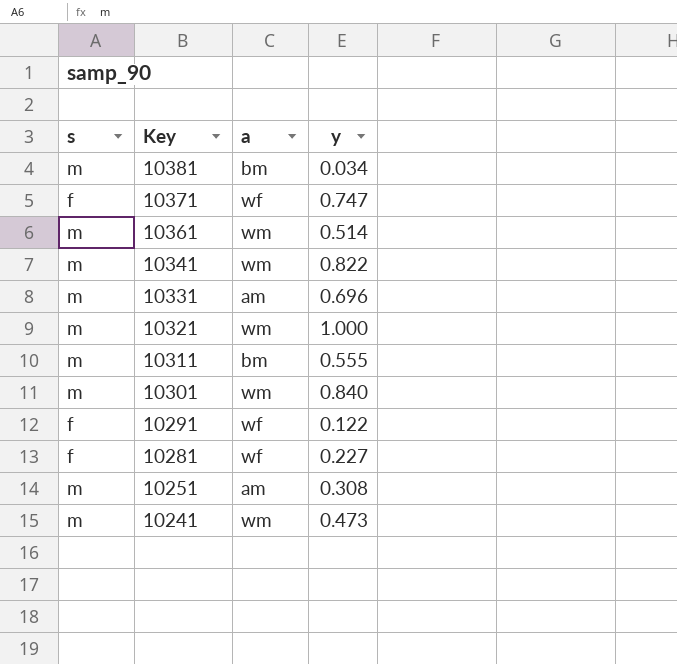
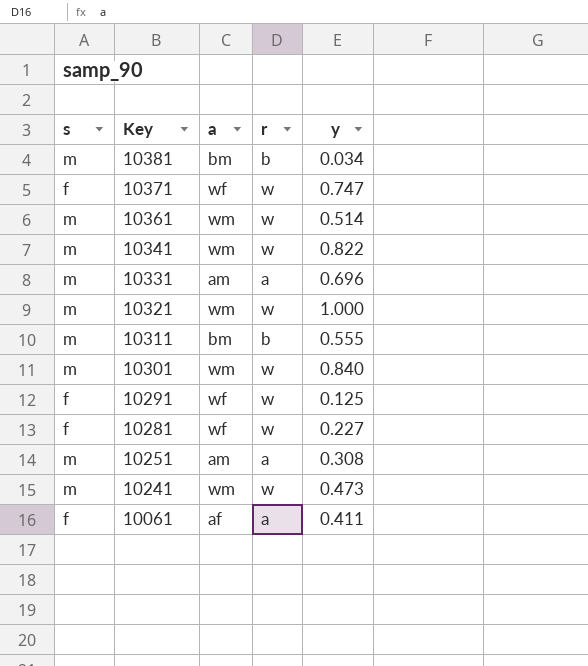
column r | position: none -> 4
10291 | y: 0.122 -> 0.125
row 10061: none -> f | af | a | 0.411

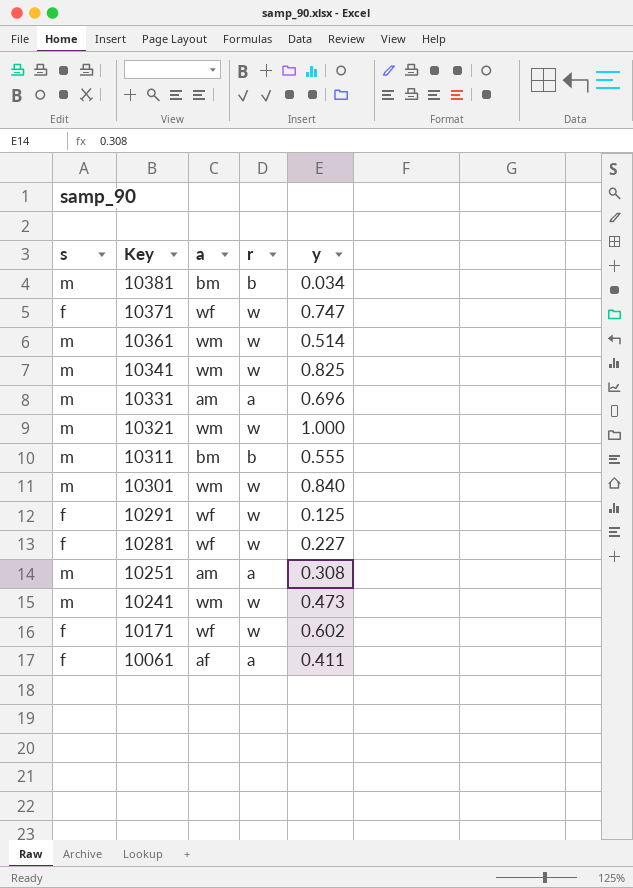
10341 | y: 0.822 -> 0.825
row 10171: none -> f | wf | w | 0.602

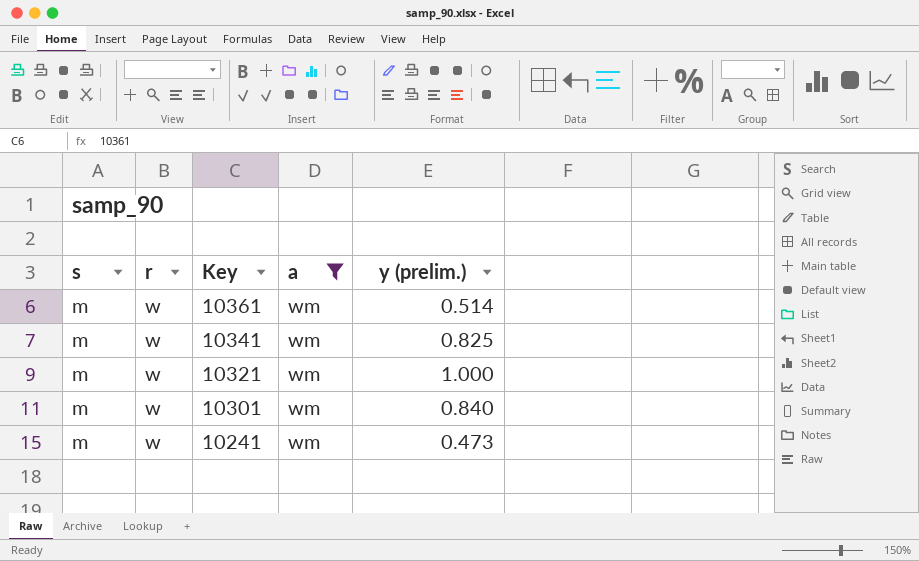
filter: none -> a = wm
column r | position: 4 -> 2
column name: y -> y (prelim.)

